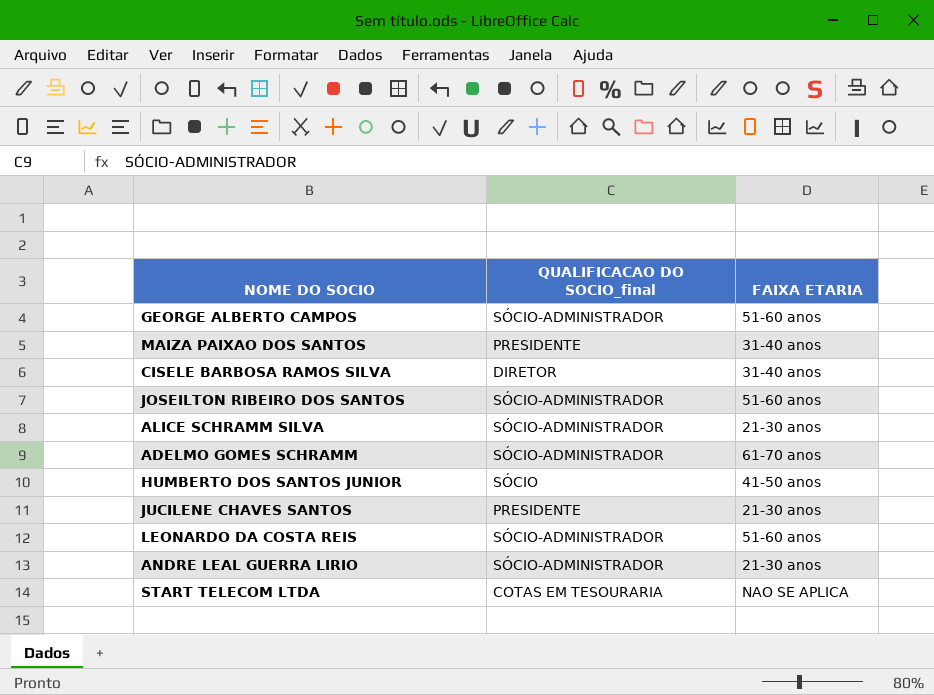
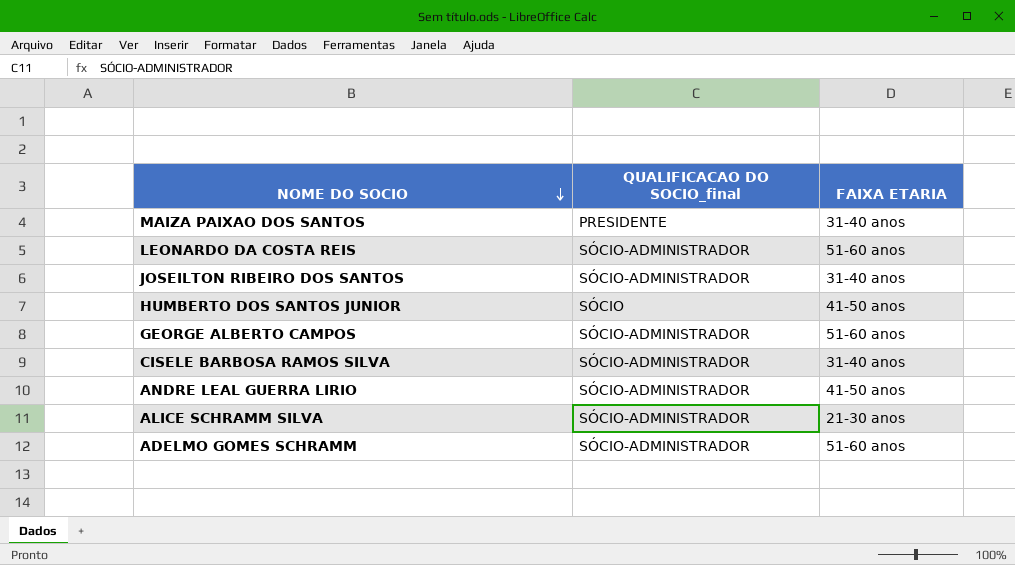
row order: none -> NOME DO SOCIO descending
row JUCILENE CHAVES SANTOS: PRESIDENTE | 21-30 anos -> none
row START TELECOM LTDA: COTAS EM TESOURARIA | NAO SE APLICA -> none
JOSEILTON RIBEIRO DOS SANTOS | FAIXA ETARIA: 51-60 anos -> 31-40 anos
CISELE BARBOSA RAMOS SILVA | QUALIFICACAO DO SOCIO_final: DIRETOR -> SÓCIO-ADMINISTRADOR
ANDRE LEAL GUERRA LIRIO | FAIXA ETARIA: 21-30 anos -> 41-50 anos
ADELMO GOMES SCHRAMM | FAIXA ETARIA: 61-70 anos -> 51-60 anos

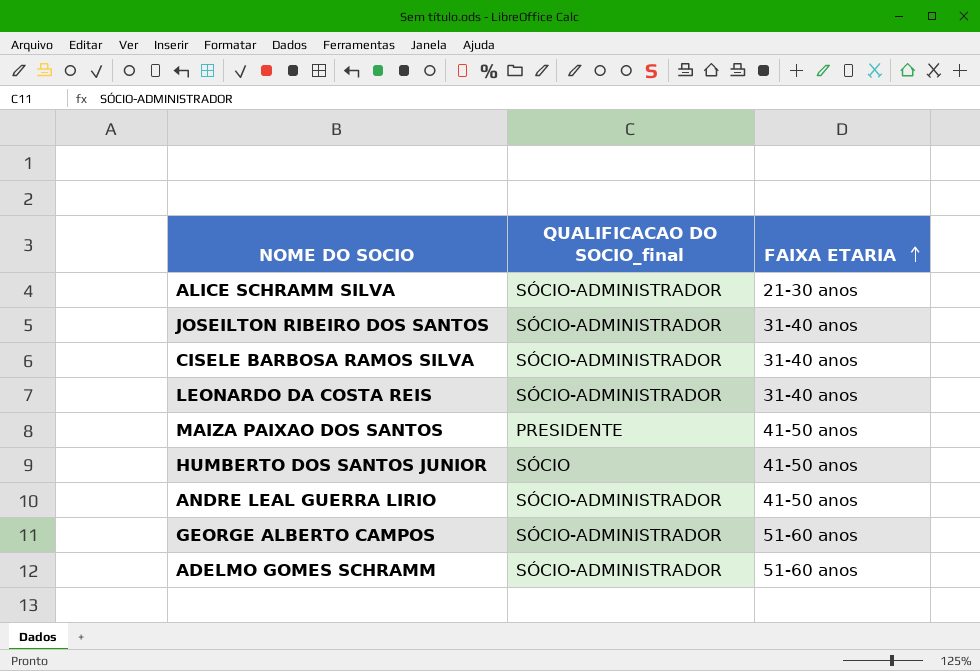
row order: NOME DO SOCIO descending -> FAIXA ETARIA ascending
LEONARDO DA COSTA REIS | FAIXA ETARIA: 51-60 anos -> 31-40 anos
MAIZA PAIXAO DOS SANTOS | FAIXA ETARIA: 31-40 anos -> 41-50 anos

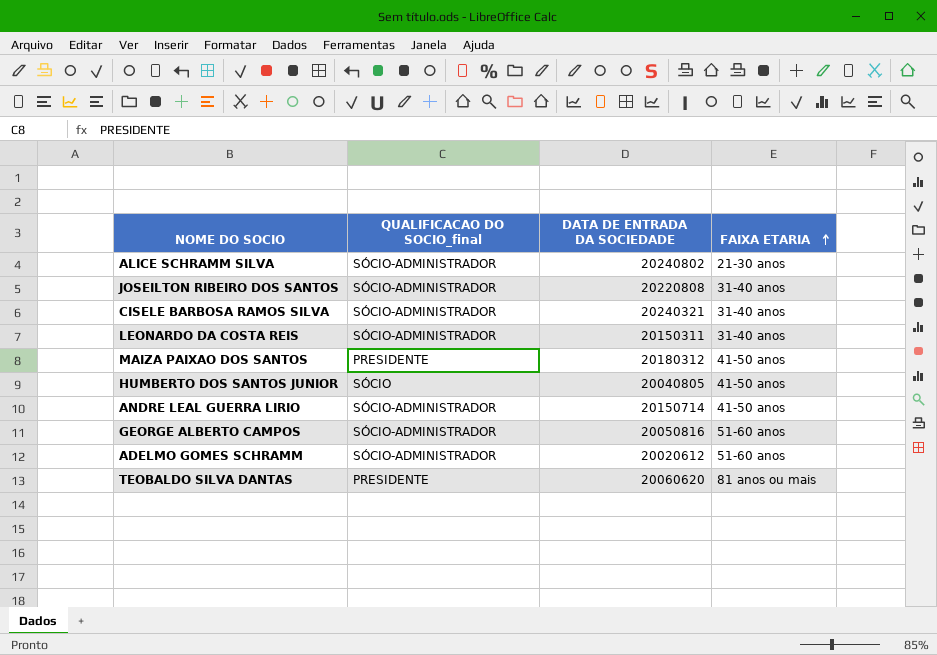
column DATA DE ENTRADA DA SOCIEDADE | position: none -> 3
row TEOBALDO SILVA DANTAS: none -> PRESIDENTE | 20060620 | 81 anos ou mais

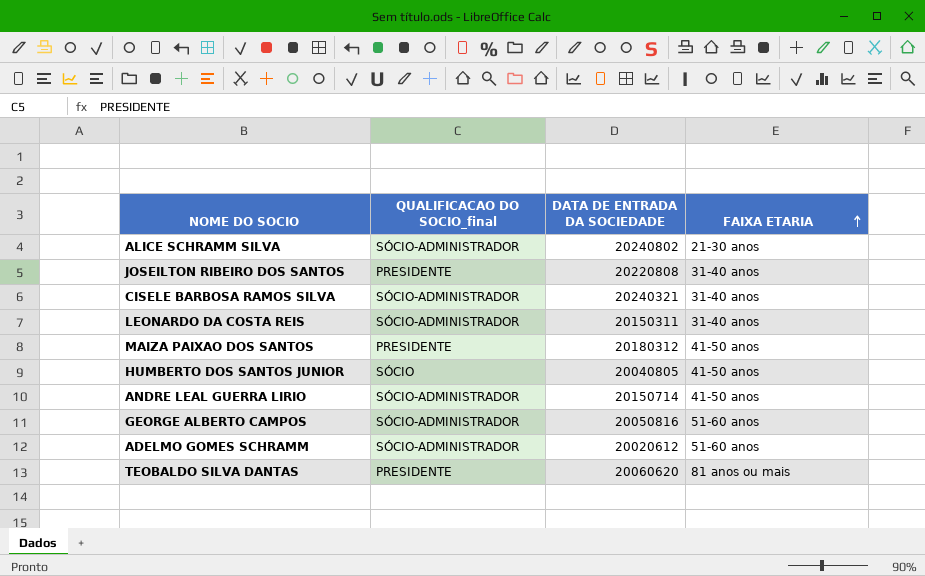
JOSEILTON RIBEIRO DOS SANTOS | QUALIFICACAO DO SOCIO_final: SÓCIO-ADMINISTRADOR -> PRESIDENTE

